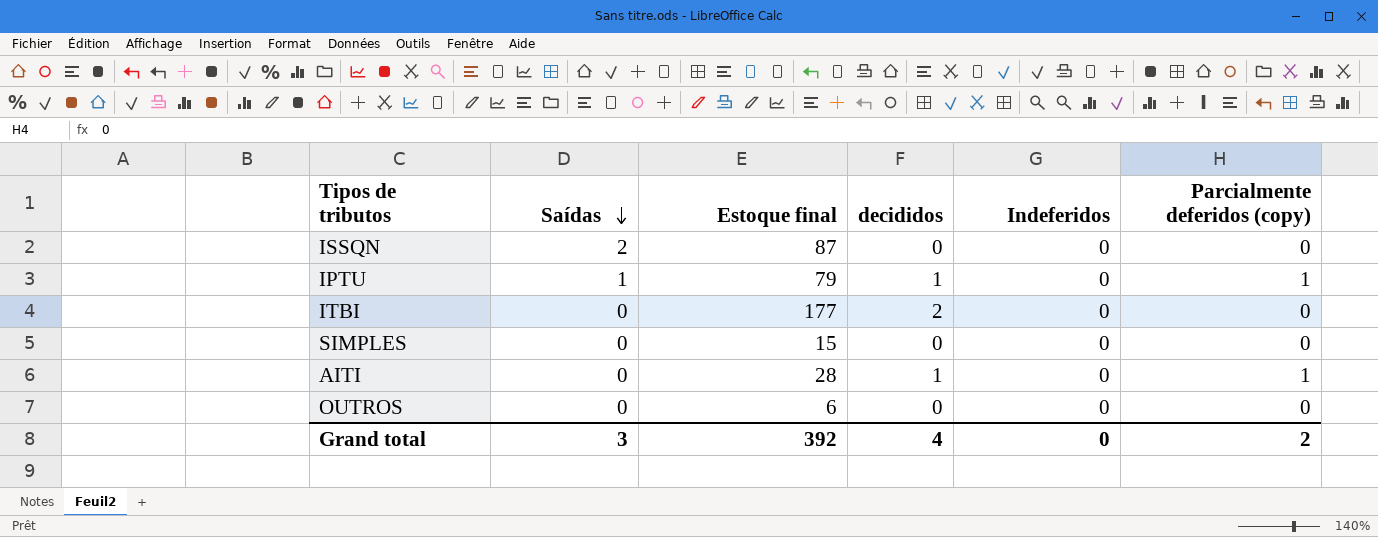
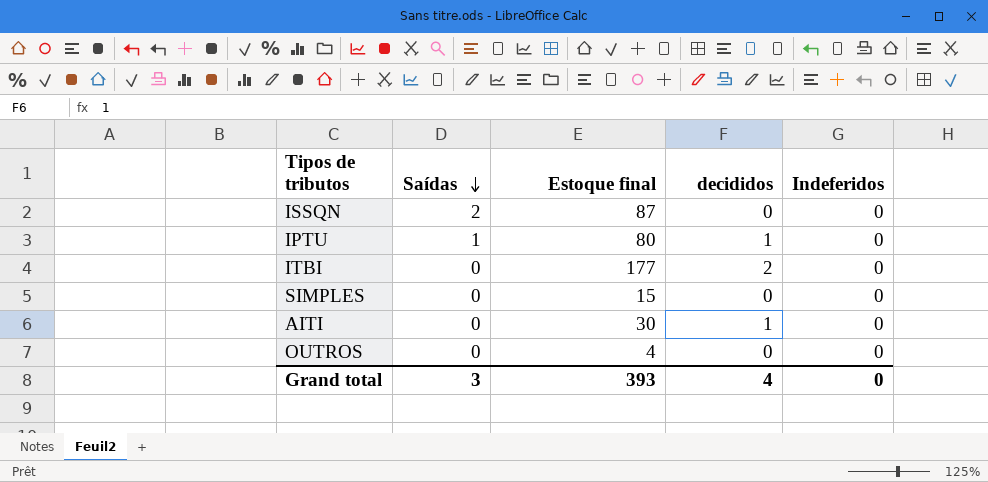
column Parcialmente deferidos (copy) | position: 6 -> none
IPTU | Estoque final: 79 -> 80
AITI | Estoque final: 28 -> 30
OUTROS | Estoque final: 6 -> 4
Grand total | Estoque final: 392 -> 393

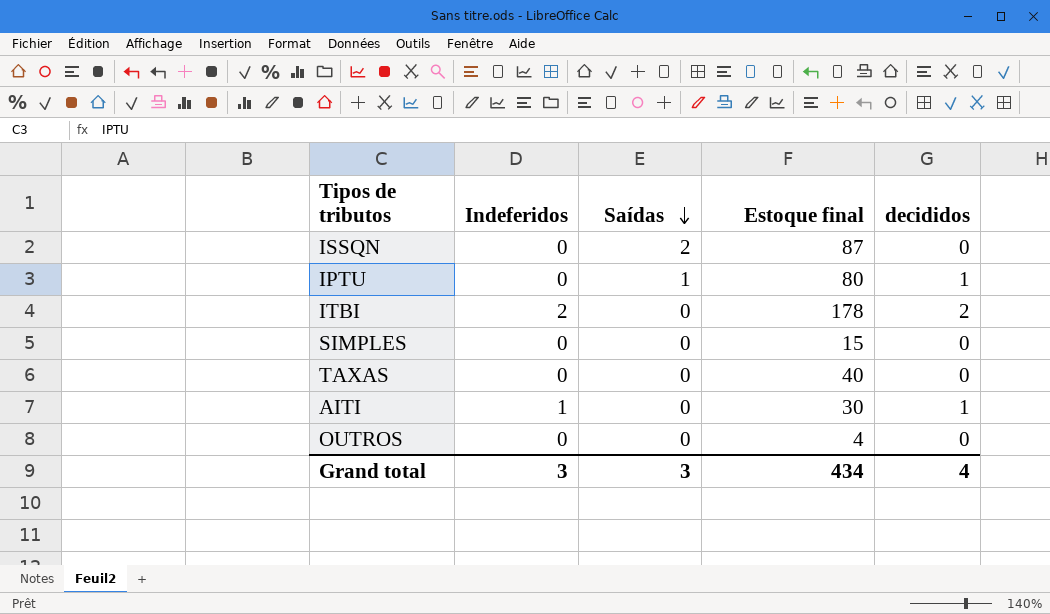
column Indeferidos | position: 5 -> 2
ITBI | Indeferidos: 0 -> 2
ITBI | Estoque final: 177 -> 178
row TAXAS: none -> 0 | 0 | 40 | 0
AITI | Indeferidos: 0 -> 1
Grand total | Indeferidos: 0 -> 3
Grand total | Estoque final: 393 -> 434

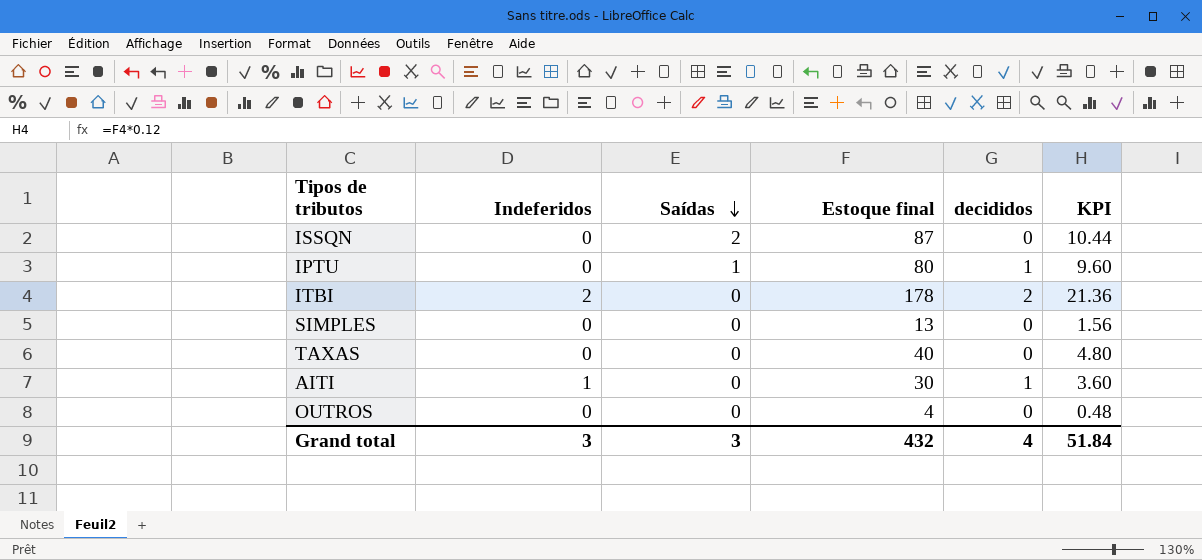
column KPI | formula: none -> [Estoque final] * 0.12
SIMPLES | Estoque final: 15 -> 13
Grand total | Estoque final: 434 -> 432

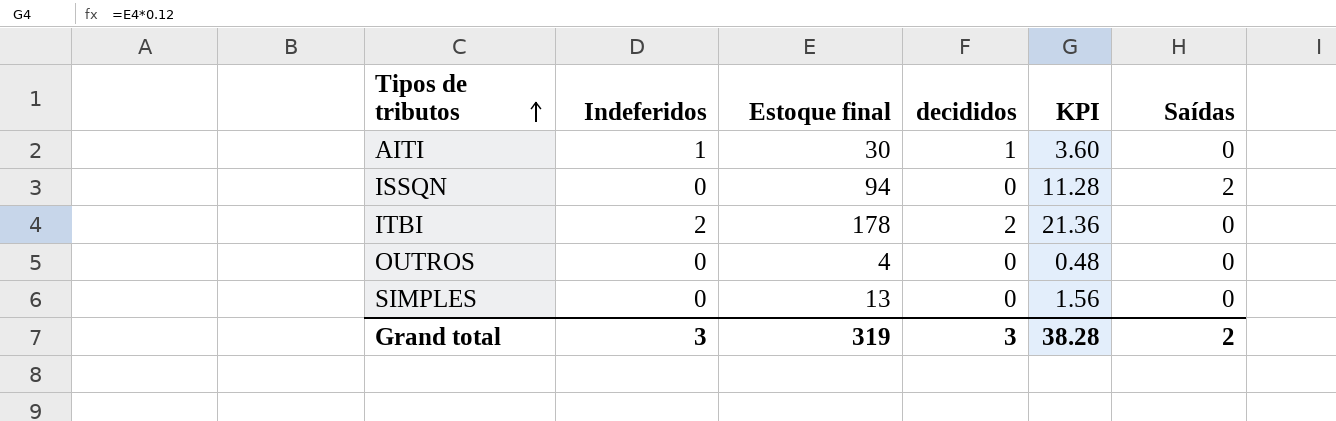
row order: Saídas descending -> Tipos de tributos ascending
column Saídas | position: 3 -> 6
row IPTU: 0 | 1 | 80 | 1 | 9.60 -> none
row TAXAS: 0 | 0 | 40 | 0 | 4.80 -> none
ISSQN | Estoque final: 87 -> 94
ISSQN | KPI: 10.44 -> 11.28
Grand total | Estoque final: 432 -> 319
Grand total | decididos: 4 -> 3
Grand total | KPI: 51.84 -> 38.28
Grand total | Saídas: 3 -> 2

